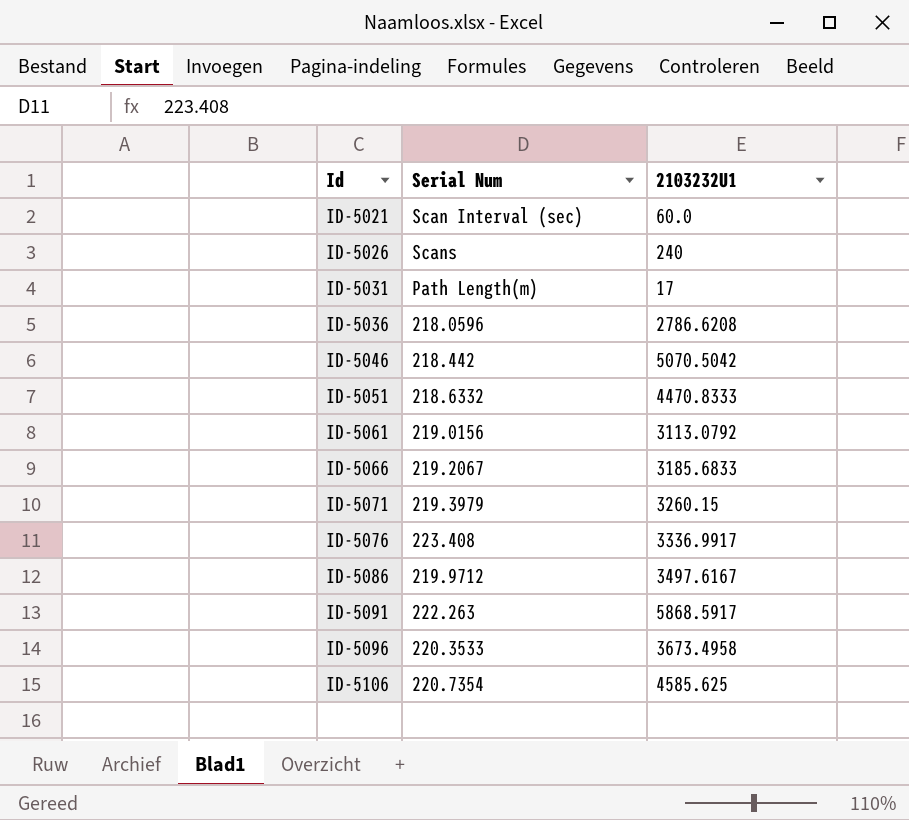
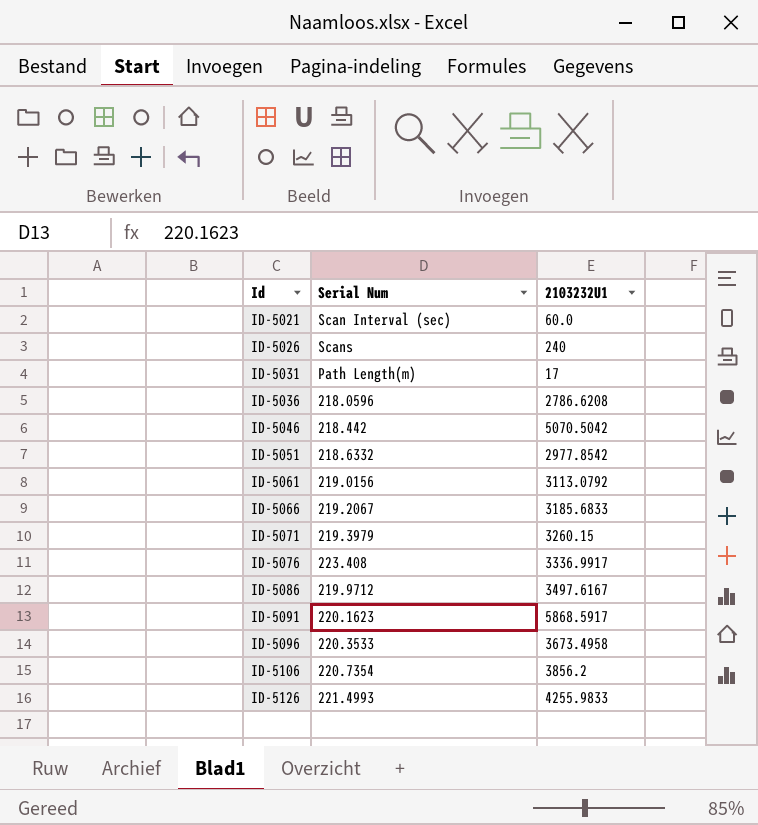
ID-5051 | 2103232U1: 4470.8333 -> 2977.8542
ID-5091 | Serial Num: 222.263 -> 220.1623
ID-5106 | 2103232U1: 4585.625 -> 3856.2
row ID-5126: none -> 221.4993 | 4255.9833

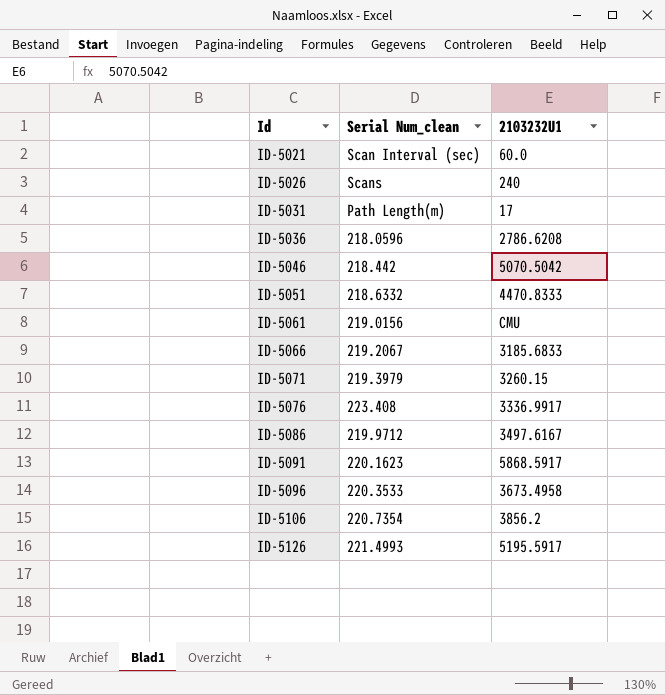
column name: Serial Num -> Serial Num_clean
ID-5051 | 2103232U1: 2977.8542 -> 4470.8333
ID-5061 | 2103232U1: 3113.0792 -> CMU
ID-5126 | 2103232U1: 4255.9833 -> 5195.5917

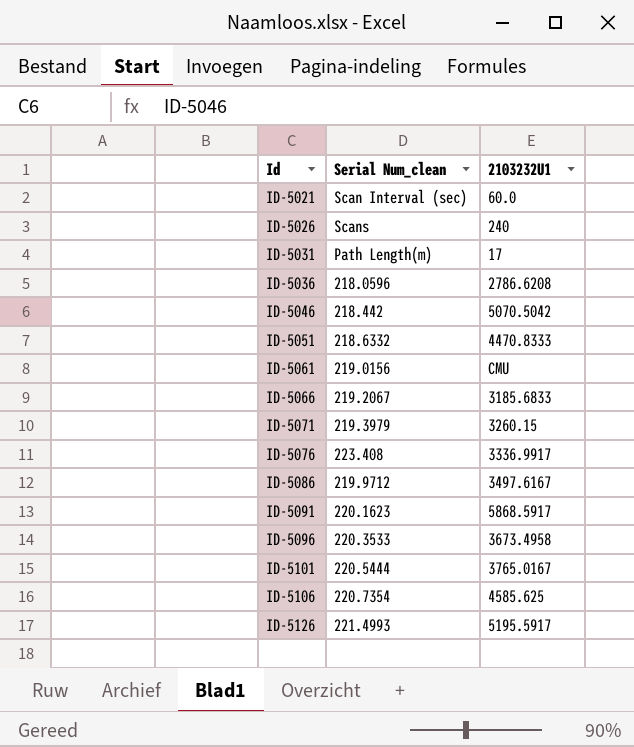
row ID-5101: none -> 220.5444 | 3765.0167
ID-5106 | 2103232U1: 3856.2 -> 4585.625

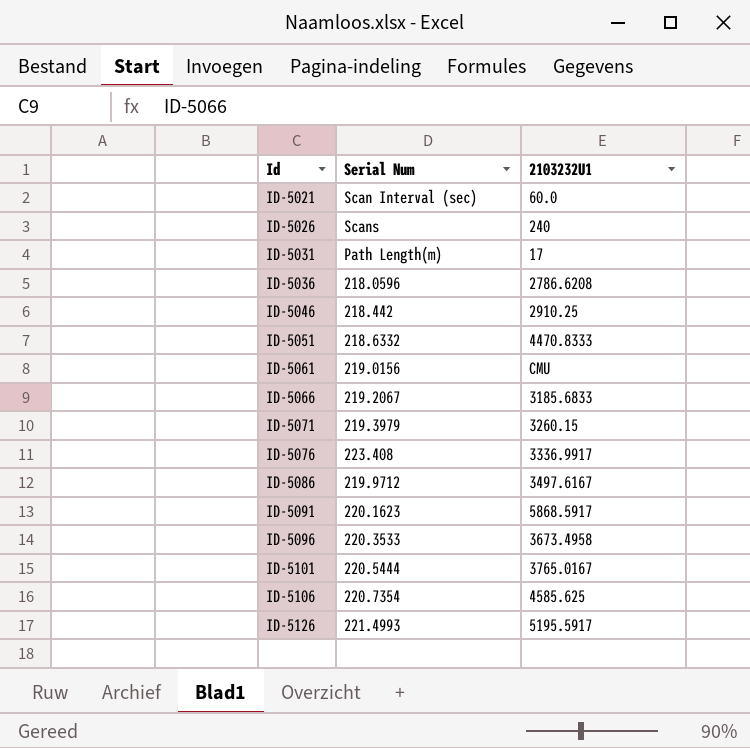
column name: Serial Num_clean -> Serial Num
ID-5046 | 2103232U1: 5070.5042 -> 2910.25

